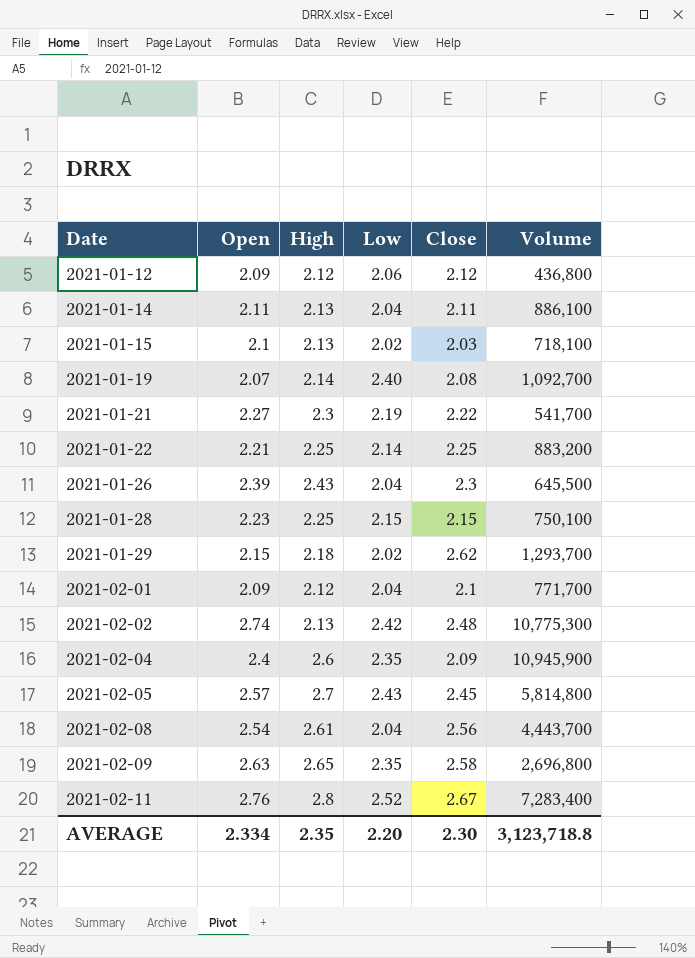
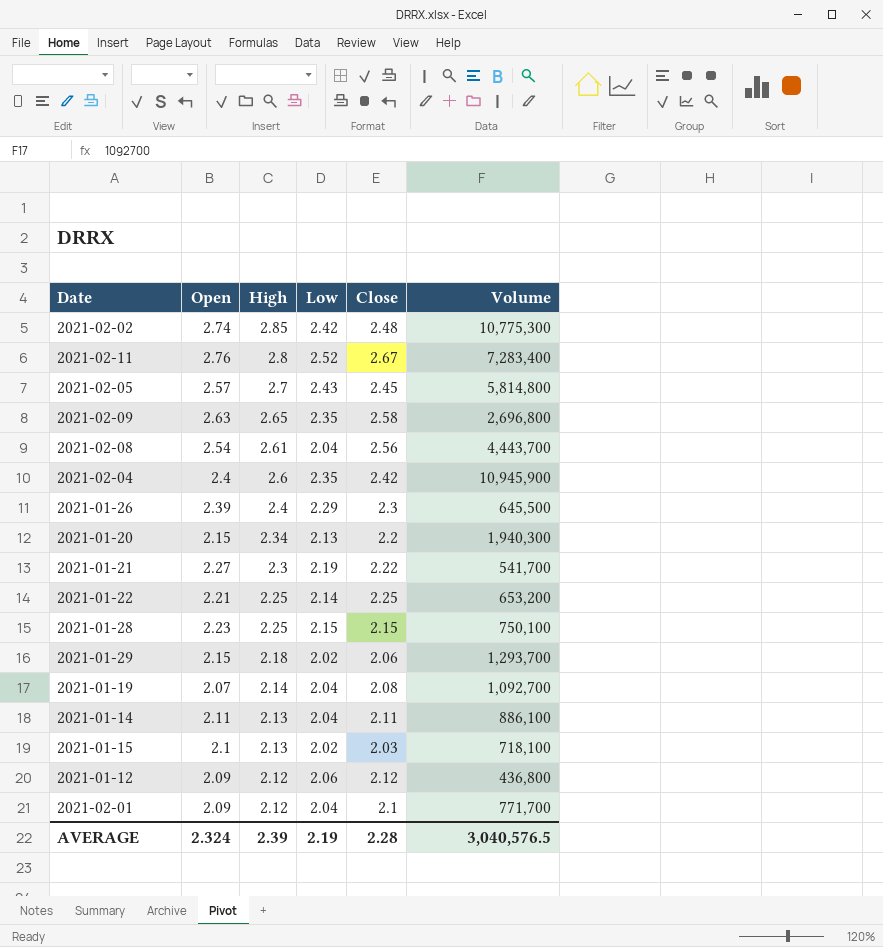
row order: Date ascending -> High descending
2021-02-02 | High: 2.13 -> 2.85
2021-02-04 | Close: 2.09 -> 2.42
2021-01-26 | High: 2.43 -> 2.4
2021-01-26 | Low: 2.04 -> 2.29
row 2021-01-20: none -> 2.15 | 2.34 | 2.13 | 2.2 | 1,940,300
2021-01-22 | Volume: 883,200 -> 653,200
2021-01-29 | Close: 2.62 -> 2.06
2021-01-19 | Low: 2.40 -> 2.04
AVERAGE | Open: 2.334 -> 2.324
AVERAGE | High: 2.35 -> 2.39
AVERAGE | Low: 2.20 -> 2.19
AVERAGE | Close: 2.30 -> 2.28
AVERAGE | Volume: 3,123,718.8 -> 3,040,576.5

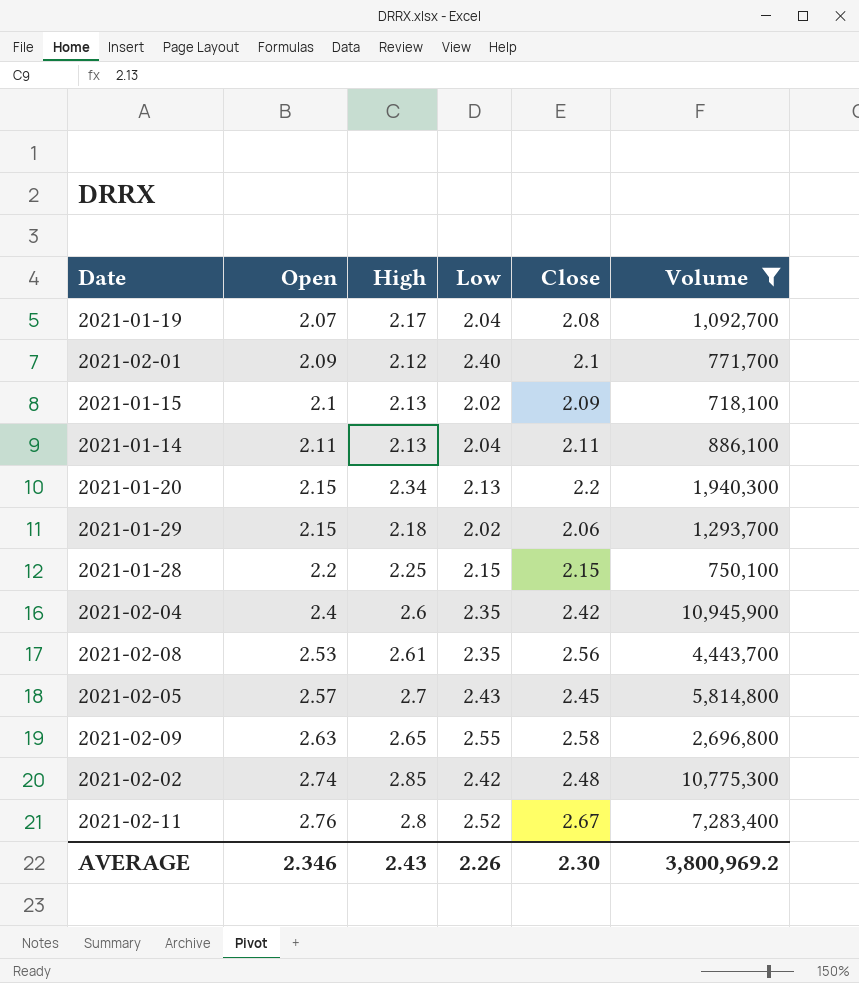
filter: none -> Volume >= 718,100
row order: High descending -> Open ascending
2021-01-19 | High: 2.14 -> 2.17
2021-02-01 | Low: 2.04 -> 2.40
2021-01-15 | Close: 2.03 -> 2.09
2021-01-28 | Open: 2.23 -> 2.2
2021-02-08 | Open: 2.54 -> 2.53
2021-02-08 | Low: 2.04 -> 2.35
2021-02-09 | Low: 2.35 -> 2.55
AVERAGE | Open: 2.324 -> 2.346
AVERAGE | High: 2.39 -> 2.43
AVERAGE | Low: 2.19 -> 2.26
AVERAGE | Close: 2.28 -> 2.30
AVERAGE | Volume: 3,040,576.5 -> 3,800,969.2

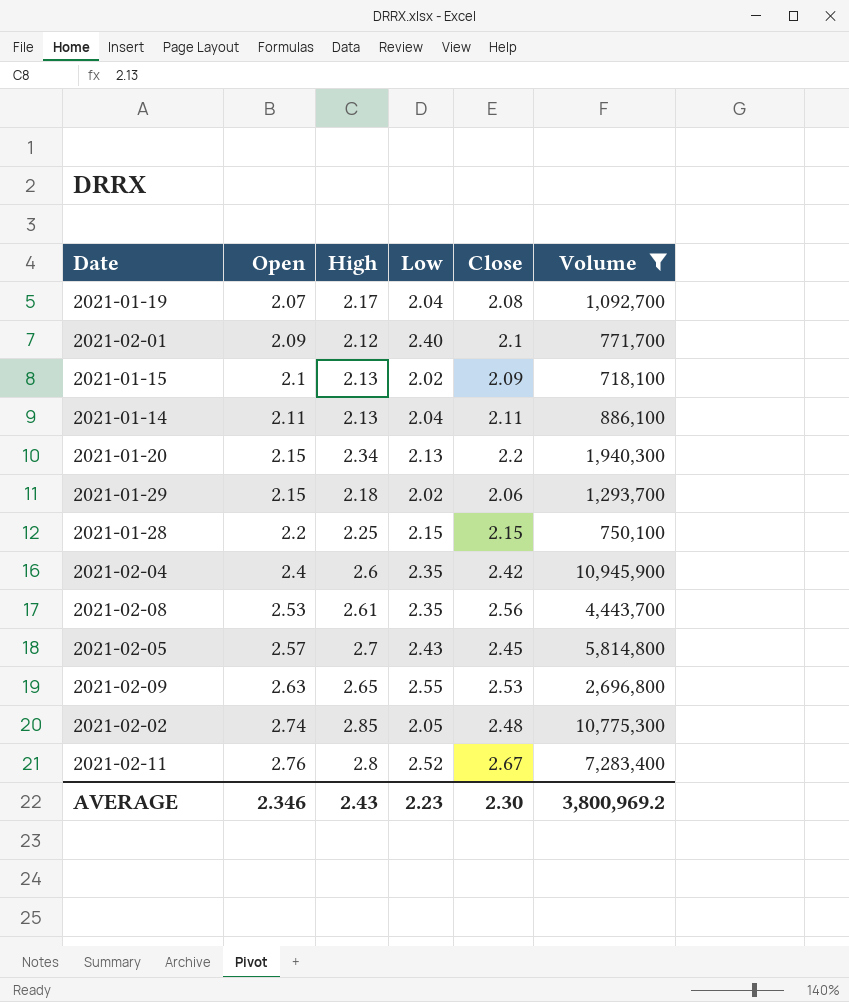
2021-02-09 | Close: 2.58 -> 2.53
2021-02-02 | Low: 2.42 -> 2.05
AVERAGE | Low: 2.26 -> 2.23

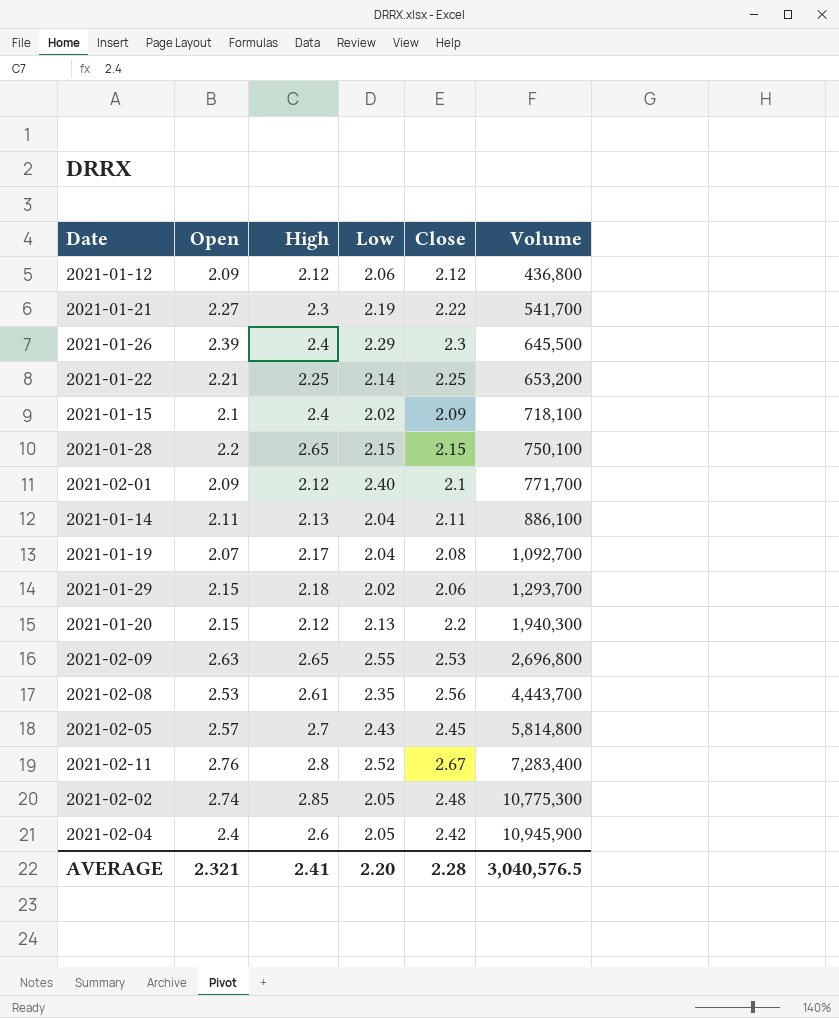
filter: Volume >= 718,100 -> none
row order: Open ascending -> Volume ascending
2021-01-15 | High: 2.13 -> 2.4
2021-01-28 | High: 2.25 -> 2.65
2021-01-20 | High: 2.34 -> 2.12
2021-02-04 | Low: 2.35 -> 2.05
AVERAGE | Open: 2.346 -> 2.321
AVERAGE | High: 2.43 -> 2.41
AVERAGE | Low: 2.23 -> 2.20
AVERAGE | Close: 2.30 -> 2.28
AVERAGE | Volume: 3,800,969.2 -> 3,040,576.5

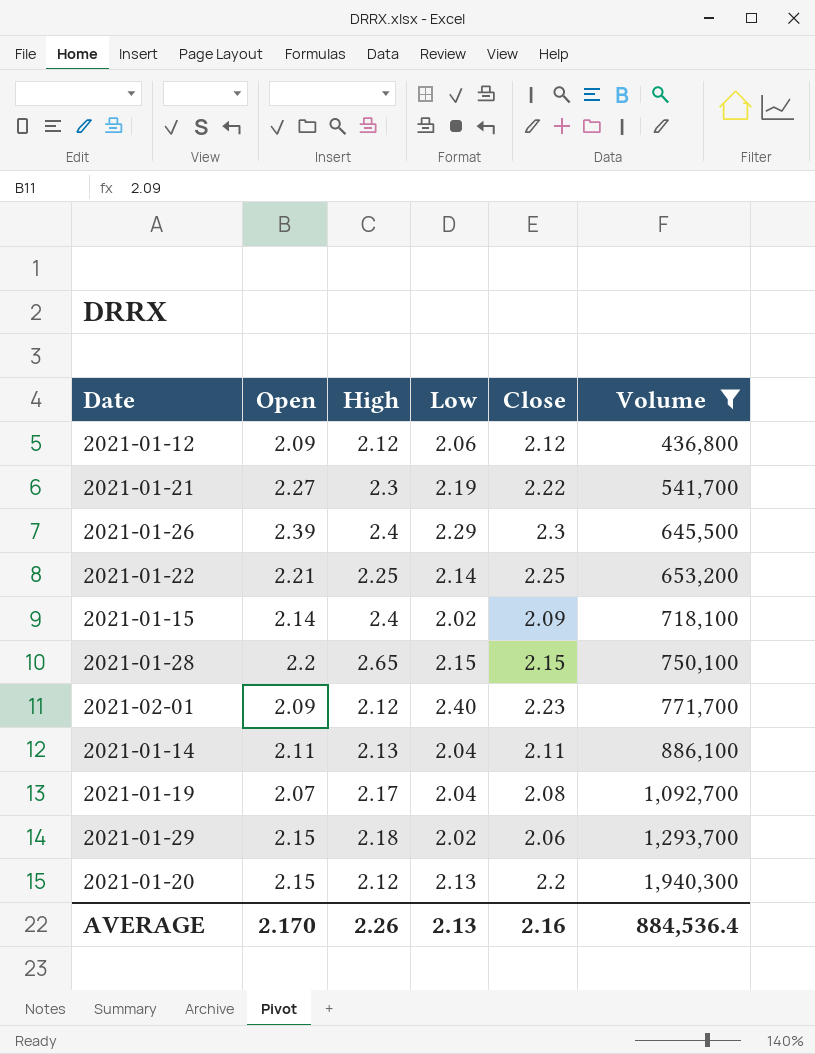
filter: none -> Volume <= 1,940,300
2021-01-15 | Open: 2.1 -> 2.14
2021-02-01 | Close: 2.1 -> 2.23
AVERAGE | Open: 2.321 -> 2.170
AVERAGE | High: 2.41 -> 2.26
AVERAGE | Low: 2.20 -> 2.13
AVERAGE | Close: 2.28 -> 2.16
AVERAGE | Volume: 3,040,576.5 -> 884,536.4

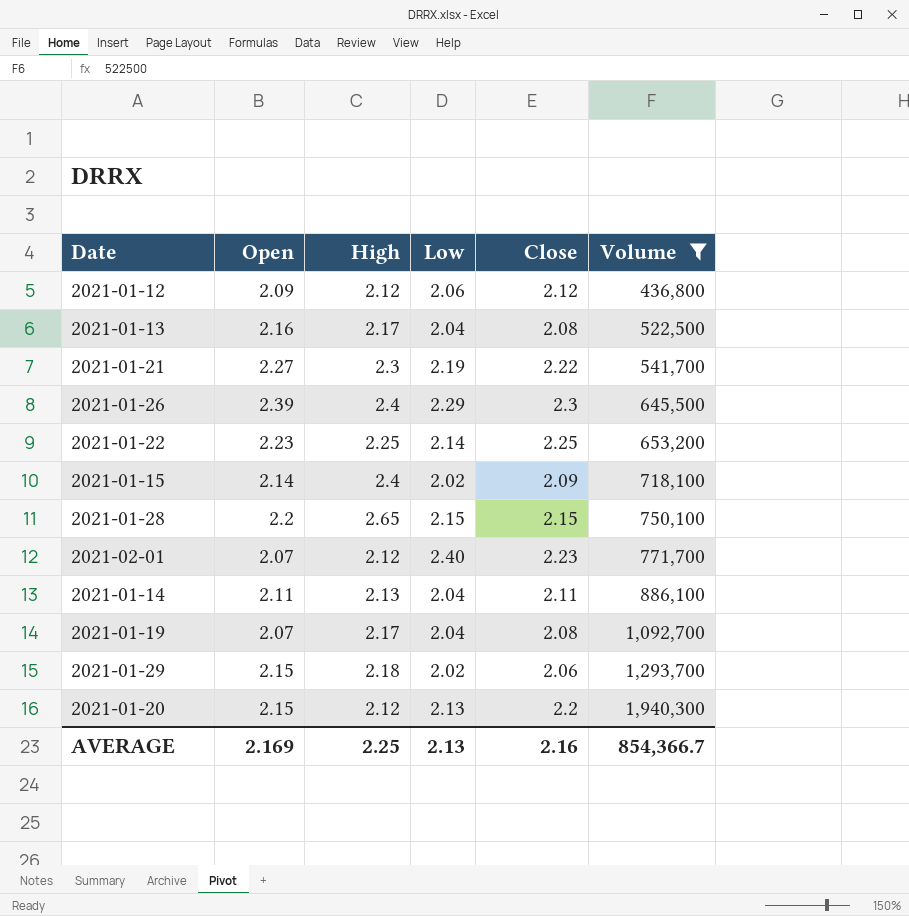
row 2021-01-13: none -> 2.16 | 2.17 | 2.04 | 2.08 | 522,500
2021-01-22 | Open: 2.21 -> 2.23
2021-02-01 | Open: 2.09 -> 2.07
AVERAGE | Open: 2.170 -> 2.169
AVERAGE | High: 2.26 -> 2.25
AVERAGE | Volume: 884,536.4 -> 854,366.7

